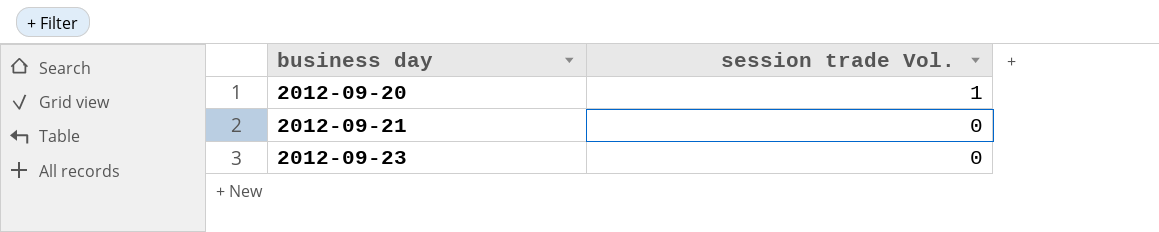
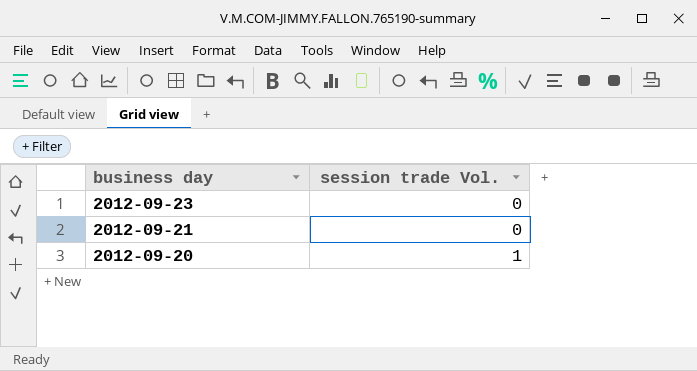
row order: business day ascending -> business day descending

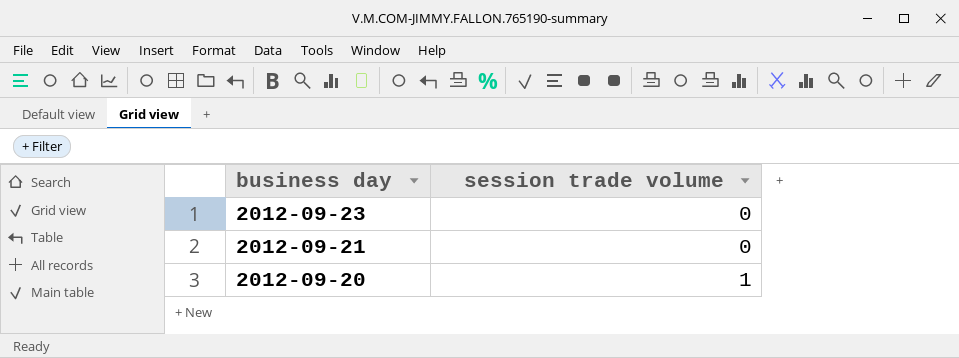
column name: session trade Vol. -> session trade volume

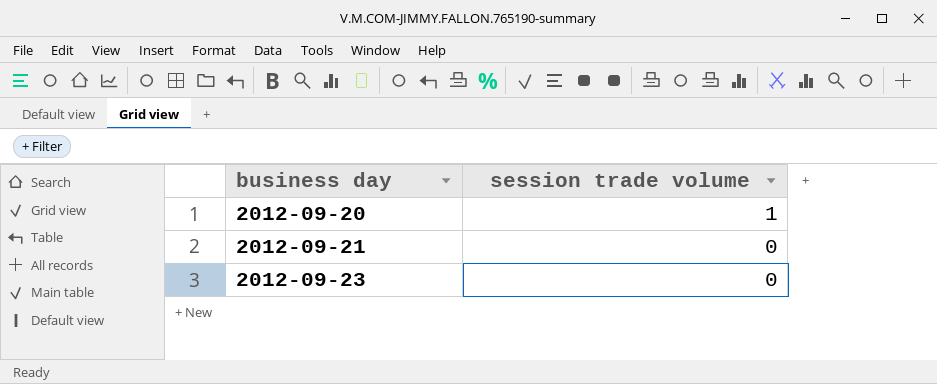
row order: business day descending -> business day ascending

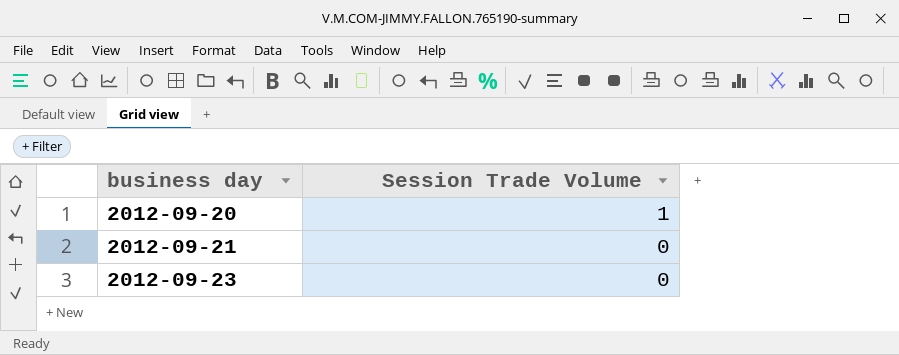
column name: session trade volume -> Session Trade Volume

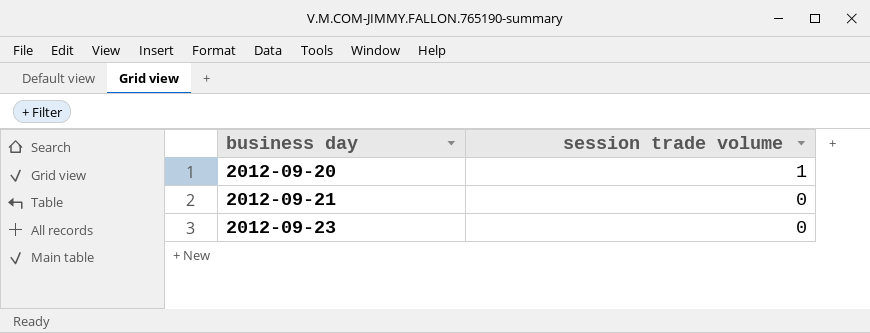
column name: Session Trade Volume -> session trade volume

